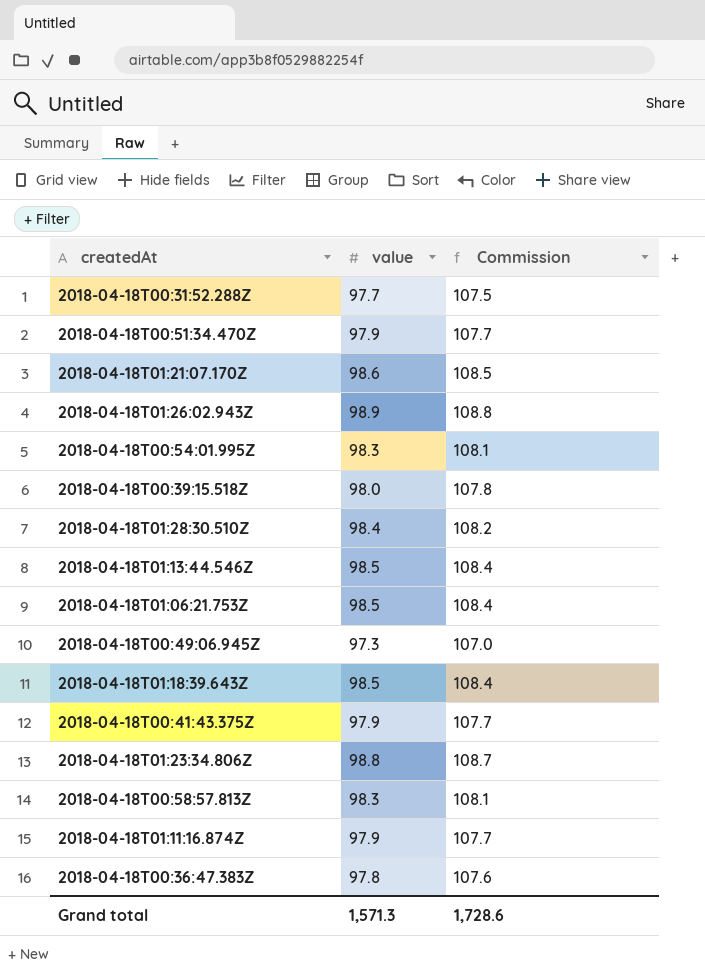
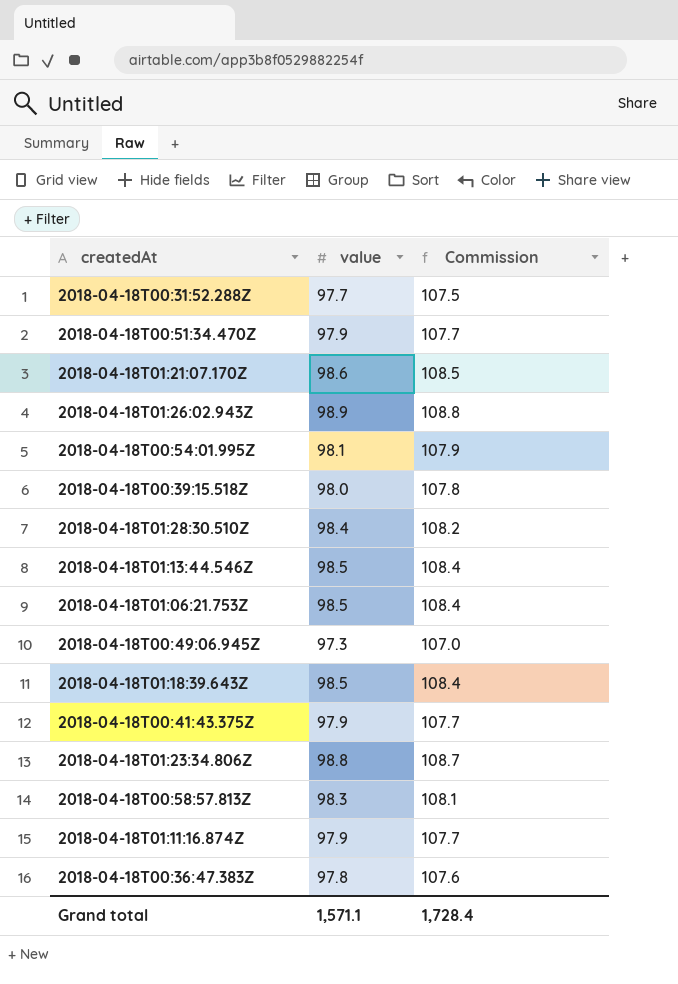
2018-04-18T00:54:01.995Z | value: 98.3 -> 98.1
2018-04-18T00:54:01.995Z | Commission: 108.1 -> 107.9
Grand total | value: 1,571.3 -> 1,571.1
Grand total | Commission: 1,728.6 -> 1,728.4

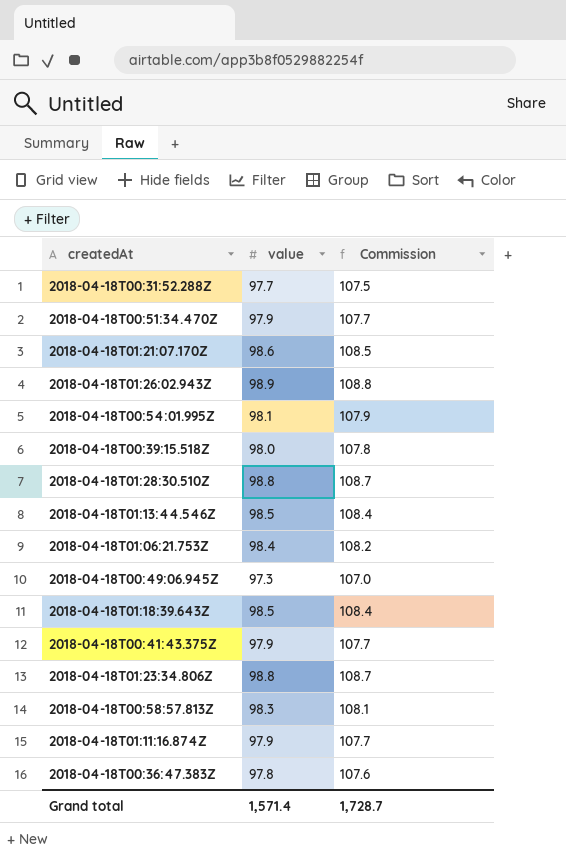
2018-04-18T01:28:30.510Z | value: 98.4 -> 98.8
2018-04-18T01:28:30.510Z | Commission: 108.2 -> 108.7
2018-04-18T01:06:21.753Z | value: 98.5 -> 98.4
2018-04-18T01:06:21.753Z | Commission: 108.4 -> 108.2
Grand total | value: 1,571.1 -> 1,571.4
Grand total | Commission: 1,728.4 -> 1,728.7

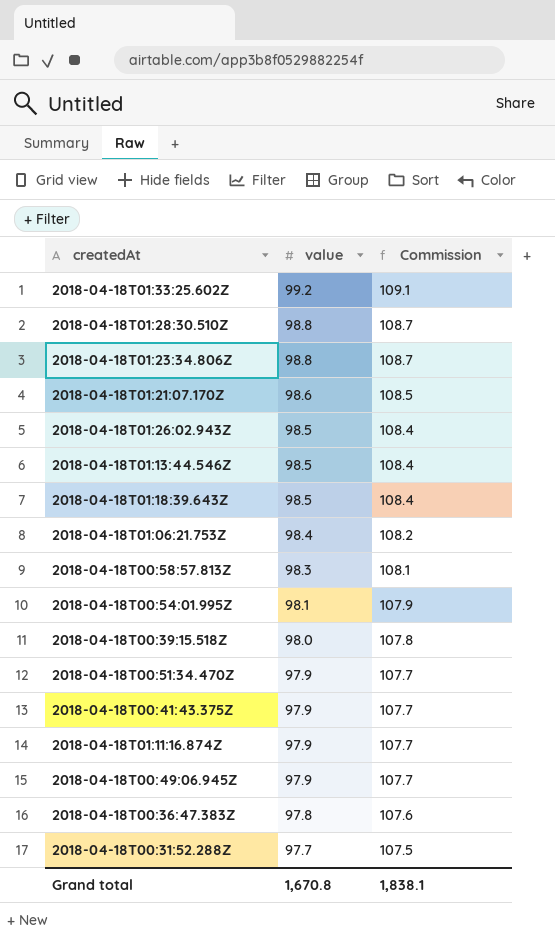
row order: none -> value descending
row 2018-04-18T01:33:25.602Z: none -> 99.2 | 109.1
2018-04-18T01:26:02.943Z | value: 98.9 -> 98.5
2018-04-18T01:26:02.943Z | Commission: 108.8 -> 108.4
2018-04-18T00:49:06.945Z | value: 97.3 -> 97.9
2018-04-18T00:49:06.945Z | Commission: 107.0 -> 107.7
Grand total | value: 1,571.4 -> 1,670.8
Grand total | Commission: 1,728.7 -> 1,838.1

